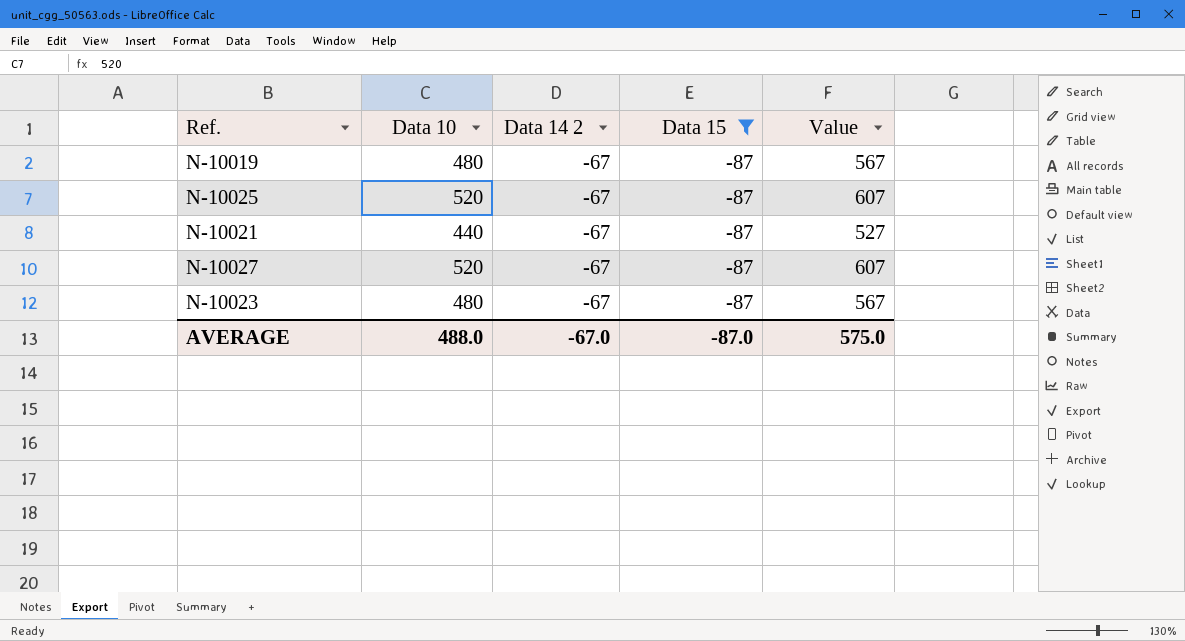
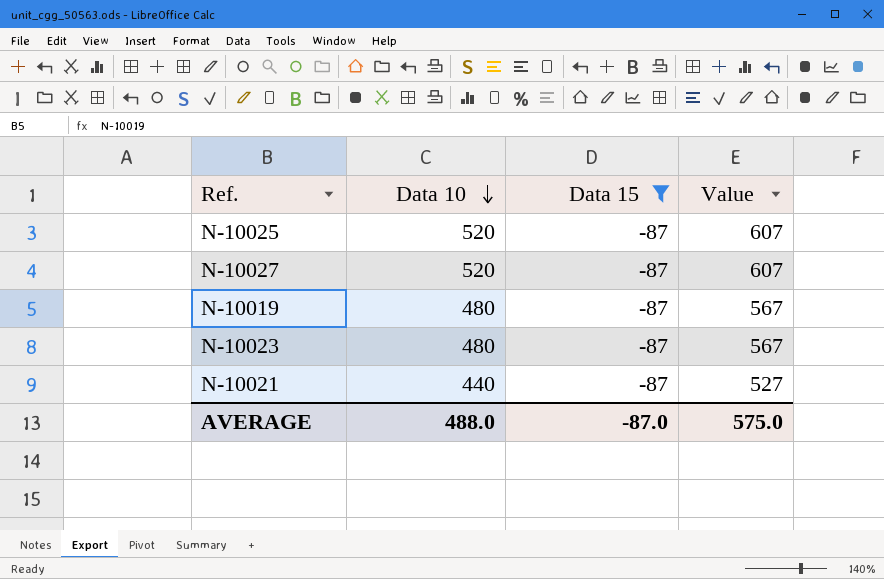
row order: none -> Data 10 descending
column Data 14 2 | position: 3 -> none

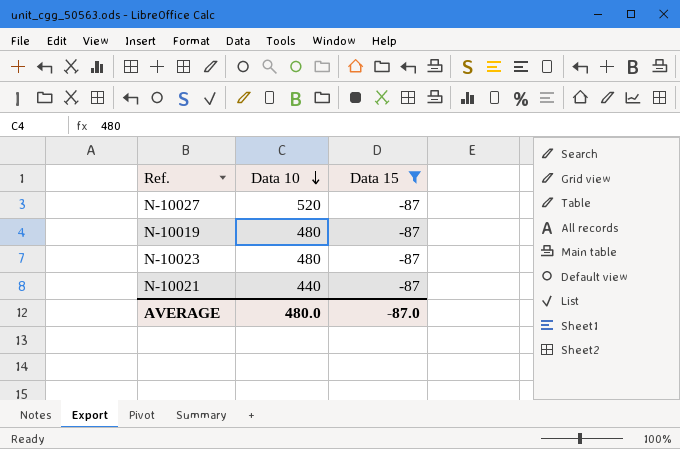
column Value | formula: [Data 10] - [Data 15] -> none
row N-10025: 520 | -87 | 607 -> none
AVERAGE | Data 10: 488.0 -> 480.0

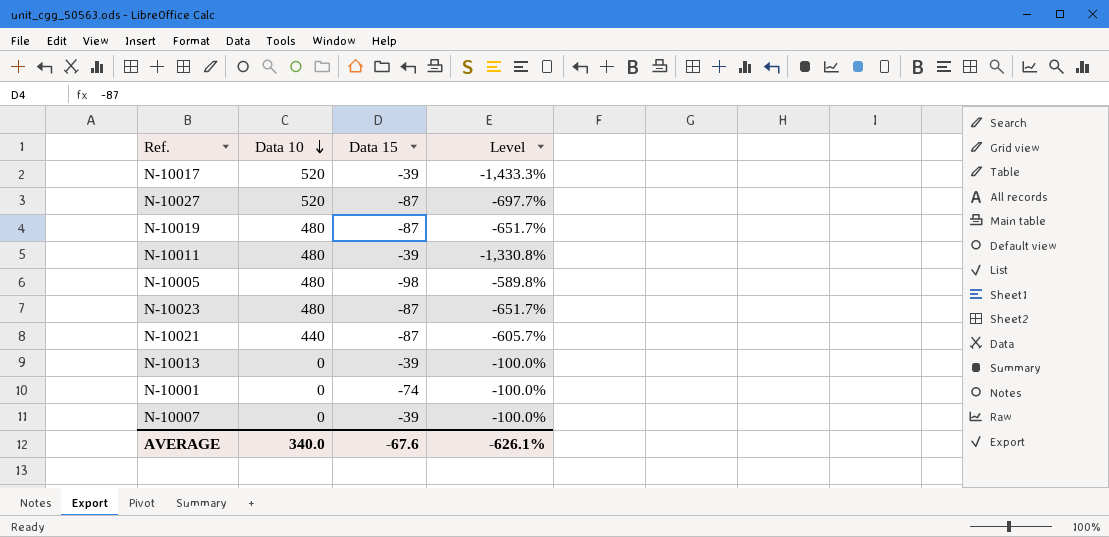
filter: Data 15 = -87 -> none
column Level | formula: none -> ([Data 10] - [Data 15]) / [Data 15]
AVERAGE | Data 10: 480.0 -> 340.0
AVERAGE | Data 15: -87.0 -> -67.6

